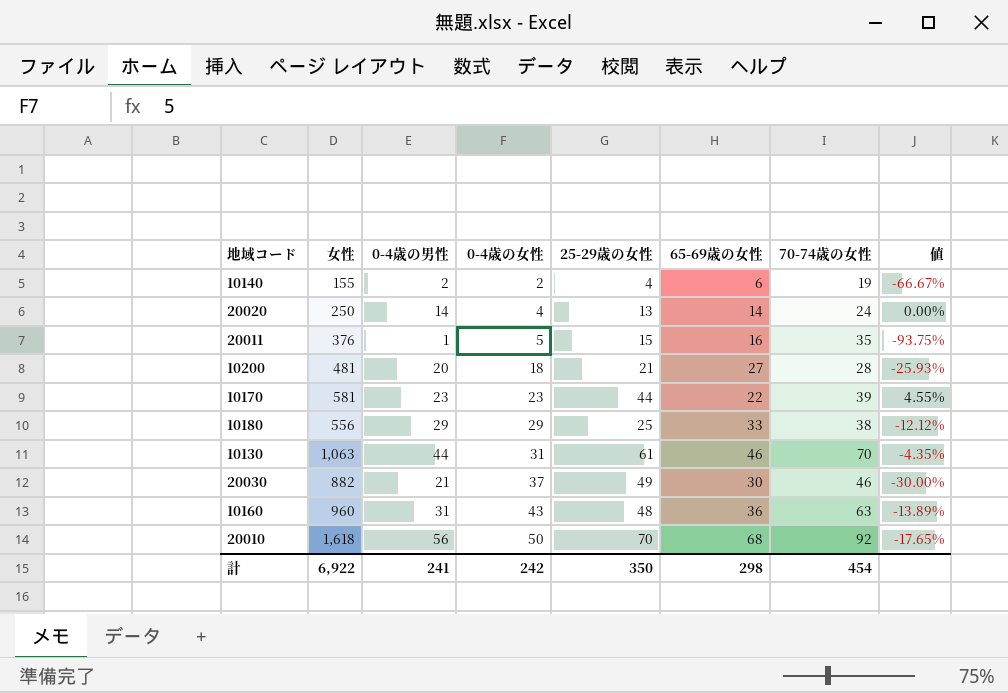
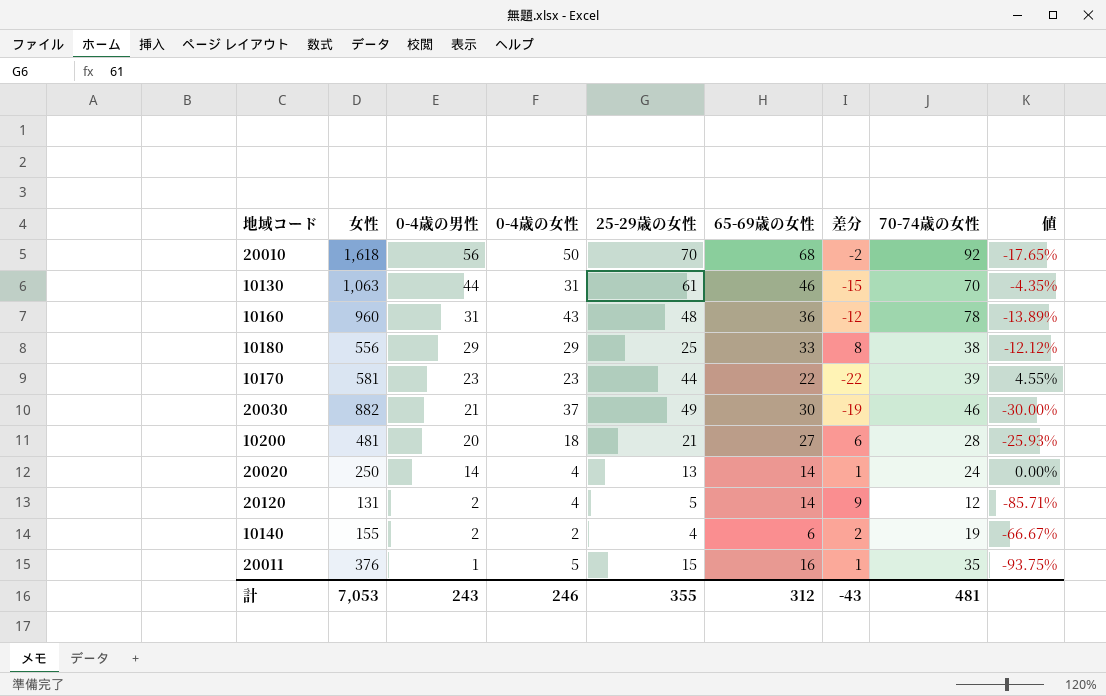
row order: 0-4歳の女性 ascending -> 0-4歳の男性 descending
column 差分 | formula: none -> [65-69歳の女性] - [25-29歳の女性]
10160 | 70-74歳の女性: 63 -> 78
row 20120: none -> 131 | 2 | 4 | 5 | 14 | 9 | 12 | -85.71%
計 | 女性: 6,922 -> 7,053
計 | 0-4歳の男性: 241 -> 243
計 | 0-4歳の女性: 242 -> 246
計 | 25-29歳の女性: 350 -> 355
計 | 65-69歳の女性: 298 -> 312
計 | 70-74歳の女性: 454 -> 481

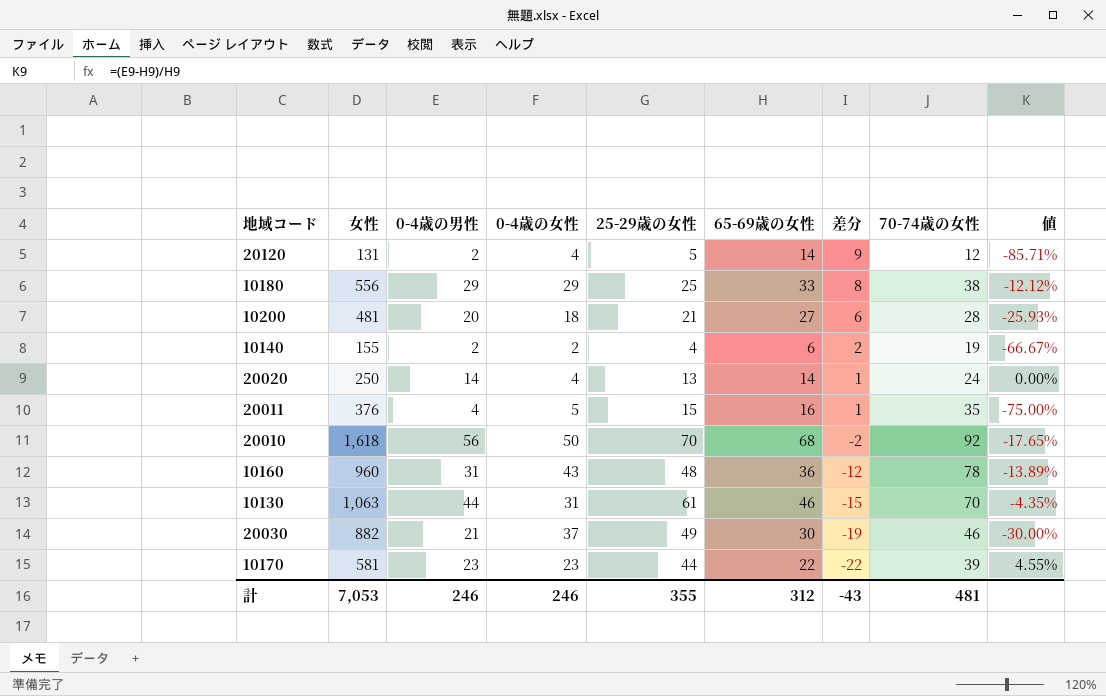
row order: 0-4歳の男性 descending -> 差分 descending
20011 | 0-4歳の男性: 1 -> 4
20011 | 値: -93.75% -> -75.00%
計 | 0-4歳の男性: 243 -> 246

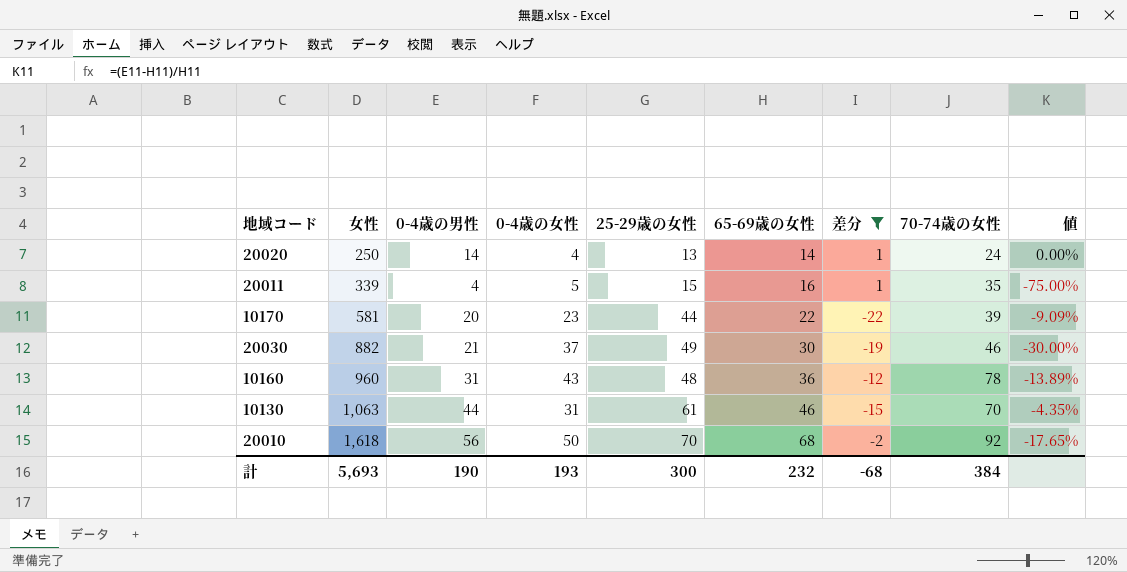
filter: none -> 差分 <= 1
row order: 差分 descending -> 女性 ascending
20011 | 女性: 376 -> 339
10170 | 0-4歳の男性: 23 -> 20
10170 | 値: 4.55% -> -9.09%
計 | 女性: 7,053 -> 5,693
計 | 0-4歳の男性: 246 -> 190
計 | 0-4歳の女性: 246 -> 193
計 | 25-29歳の女性: 355 -> 300
計 | 65-69歳の女性: 312 -> 232
計 | 差分: -43 -> -68
計 | 70-74歳の女性: 481 -> 384

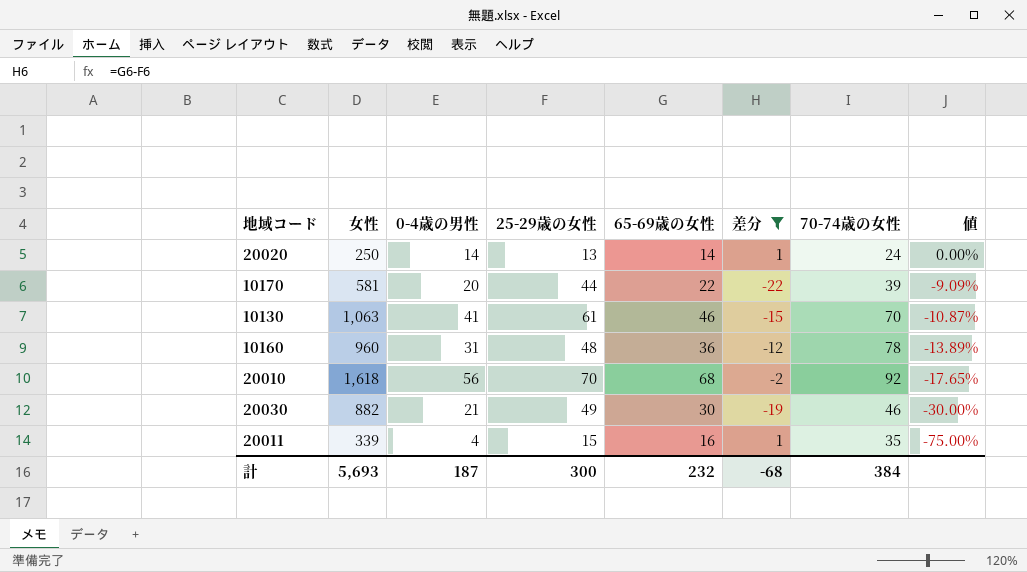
row order: 女性 ascending -> 値 descending
column 0-4歳の女性 | position: 4 -> none
10130 | 0-4歳の男性: 44 -> 41
10130 | 値: -4.35% -> -10.87%
計 | 0-4歳の男性: 190 -> 187

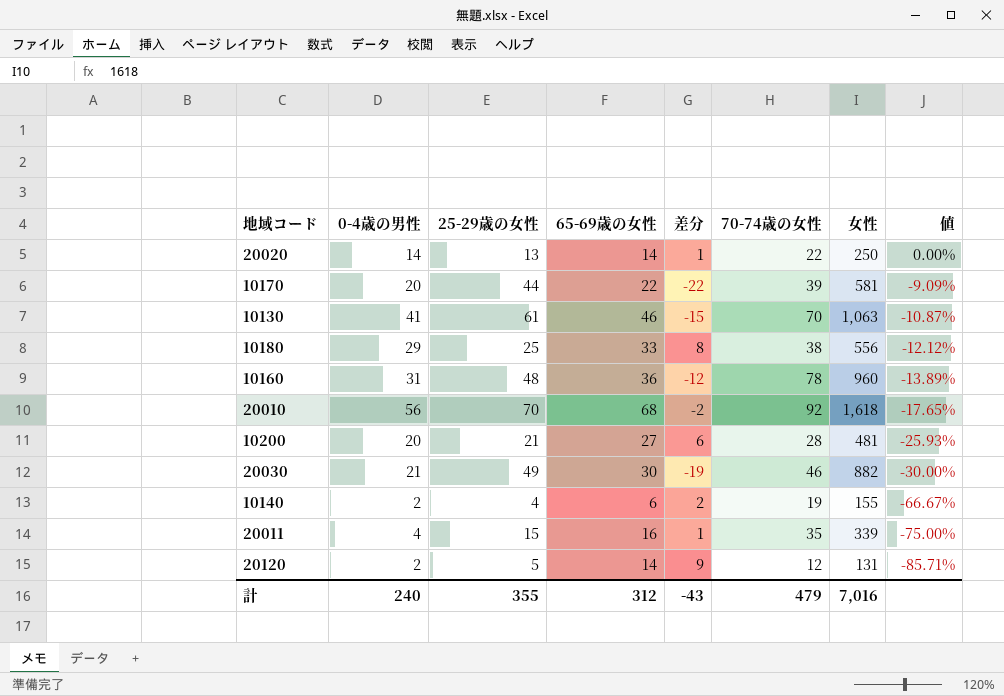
filter: 差分 <= 1 -> none
column 女性 | position: 2 -> 7
20020 | 70-74歳の女性: 24 -> 22
計 | 0-4歳の男性: 187 -> 240
計 | 25-29歳の女性: 300 -> 355
計 | 65-69歳の女性: 232 -> 312
計 | 差分: -68 -> -43
計 | 70-74歳の女性: 384 -> 479
計 | 女性: 5,693 -> 7,016

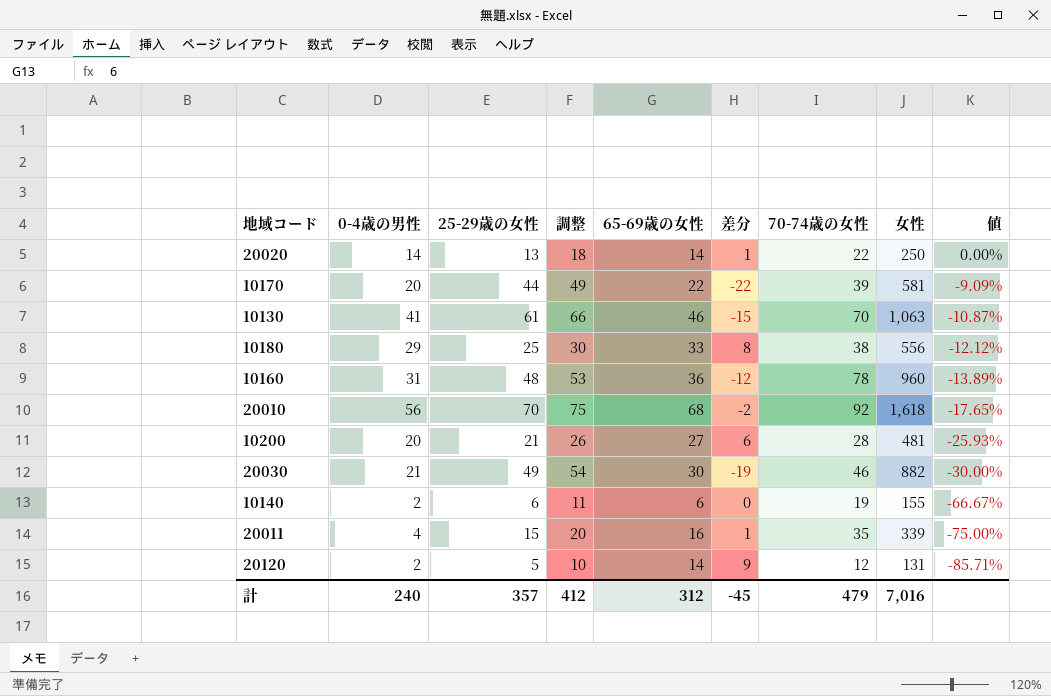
column 調整 | formula: none -> [25-29歳の女性] + 5
10140 | 25-29歳の女性: 4 -> 6
10140 | 差分: 2 -> 0
計 | 25-29歳の女性: 355 -> 357
計 | 差分: -43 -> -45

